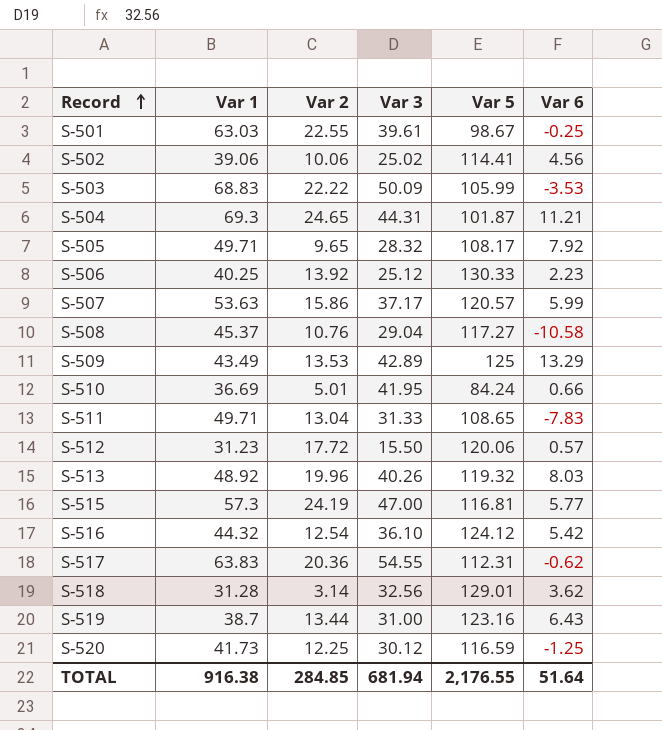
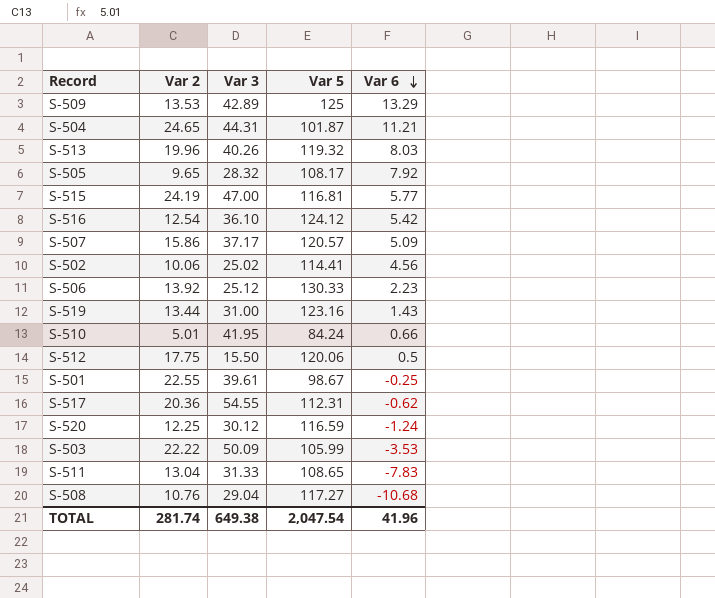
row order: Record ascending -> Var 6 descending
column Var 1 | position: 2 -> none
row S-518: 31.28 | 3.14 | 32.56 | 129.01 | 3.62 -> none
S-507 | Var 6: 5.99 -> 5.09
S-519 | Var 6: 6.43 -> 1.43
S-512 | Var 2: 17.72 -> 17.75
S-512 | Var 6: 0.57 -> 0.5
S-520 | Var 6: -1.25 -> -1.24
S-508 | Var 6: -10.58 -> -10.68
TOTAL | Var 2: 284.85 -> 281.74
TOTAL | Var 3: 681.94 -> 649.38
TOTAL | Var 5: 2,176.55 -> 2,047.54
TOTAL | Var 6: 51.64 -> 41.96

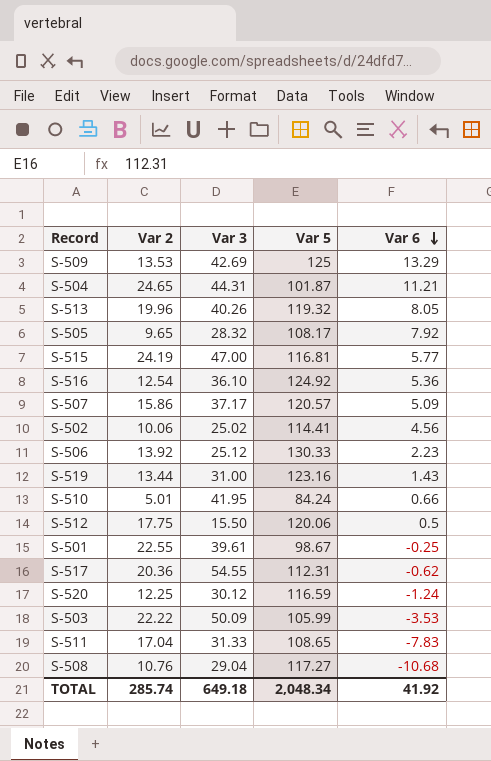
S-509 | Var 3: 42.89 -> 42.69
S-513 | Var 6: 8.03 -> 8.05
S-516 | Var 5: 124.12 -> 124.92
S-516 | Var 6: 5.42 -> 5.36
S-511 | Var 2: 13.04 -> 17.04
TOTAL | Var 2: 281.74 -> 285.74
TOTAL | Var 3: 649.38 -> 649.18
TOTAL | Var 5: 2,047.54 -> 2,048.34
TOTAL | Var 6: 41.96 -> 41.92

